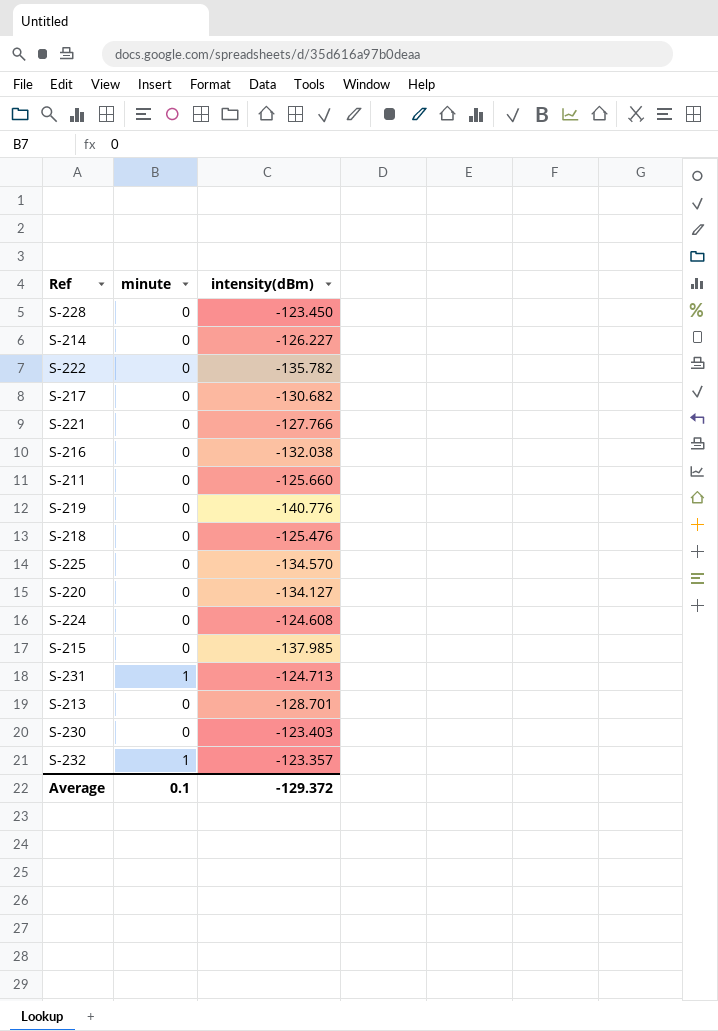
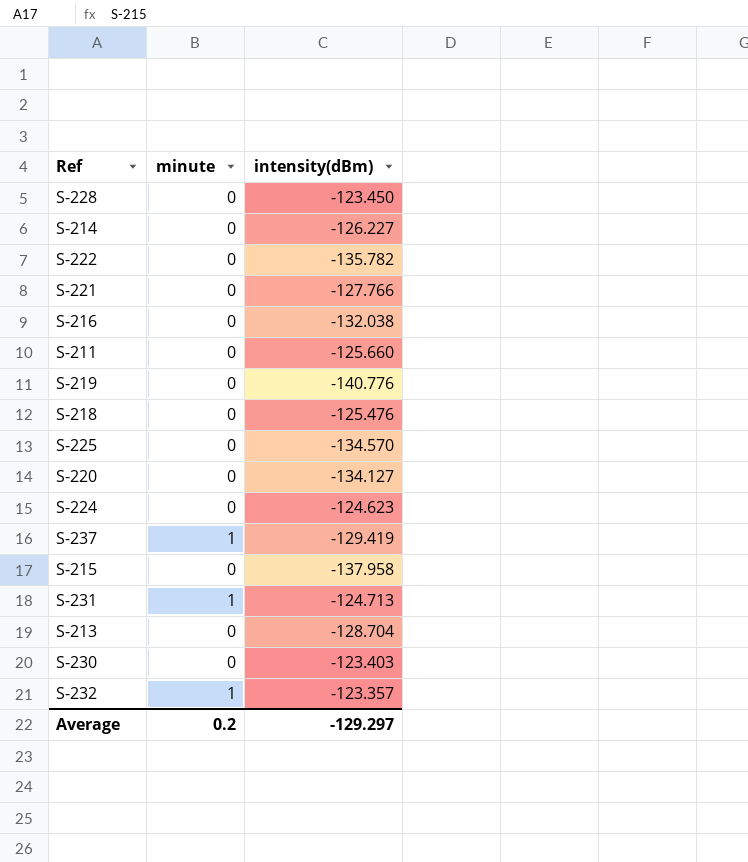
row S-217: 0 | -130.682 -> none
S-224 | intensity(dBm): -124.608 -> -124.623
row S-237: none -> 1 | -129.419
S-215 | intensity(dBm): -137.985 -> -137.958
S-213 | intensity(dBm): -128.701 -> -128.704
Average | minute: 0.1 -> 0.2
Average | intensity(dBm): -129.372 -> -129.297

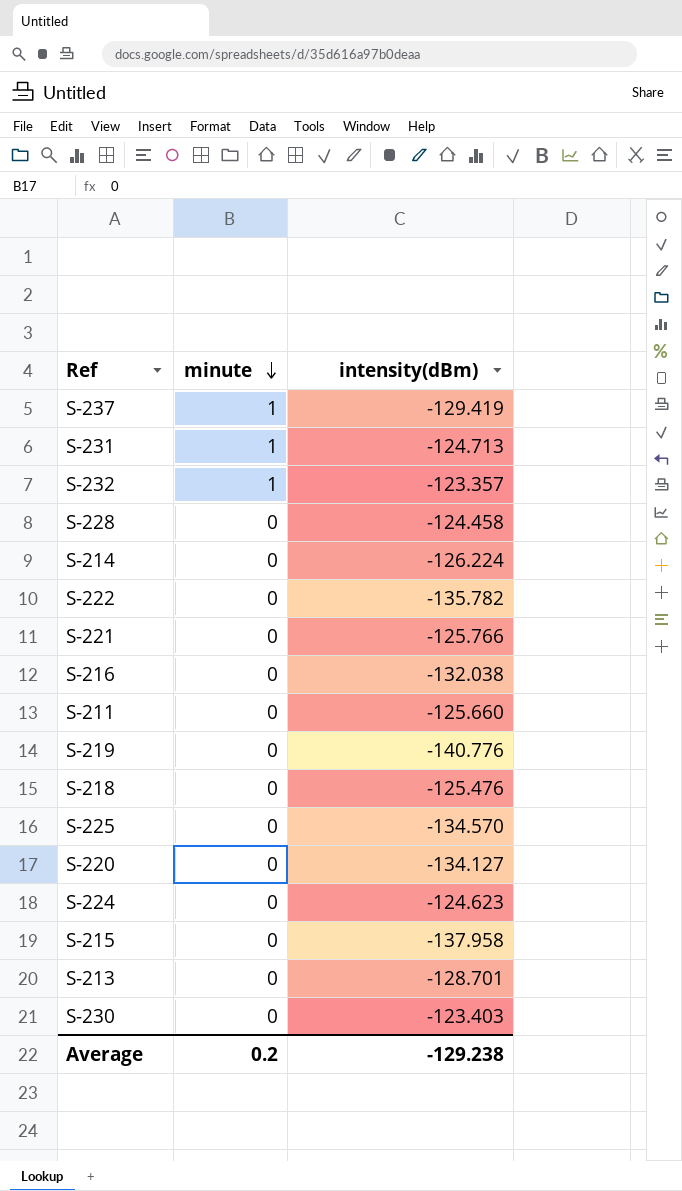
row order: none -> minute descending
S-228 | intensity(dBm): -123.450 -> -124.458
S-214 | intensity(dBm): -126.227 -> -126.224
S-221 | intensity(dBm): -127.766 -> -125.766
S-213 | intensity(dBm): -128.704 -> -128.701
Average | intensity(dBm): -129.297 -> -129.238

